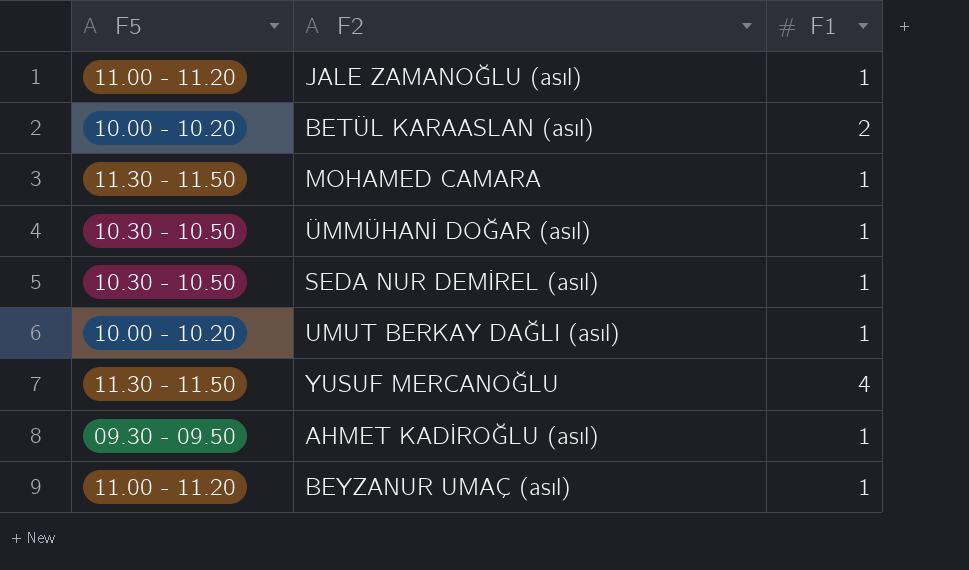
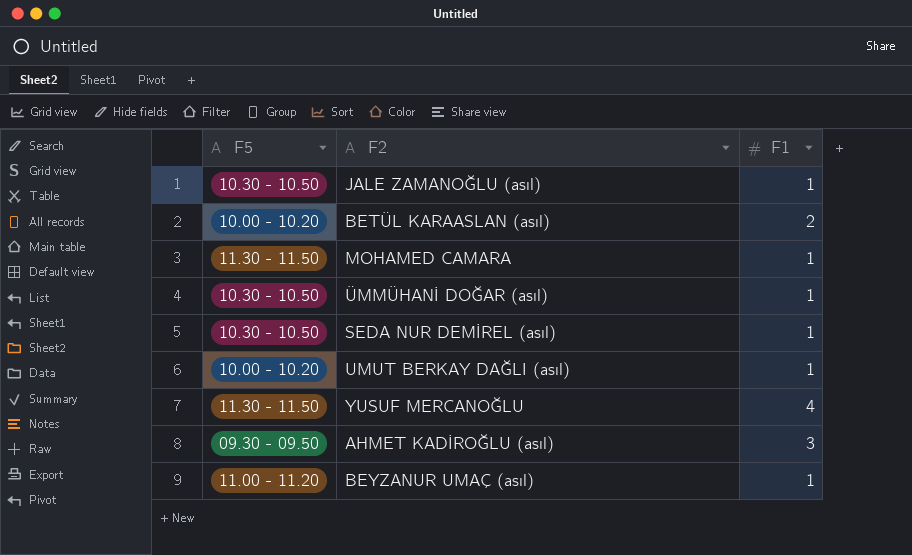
JALE ZAMANOĞLU (asıl) | F5: 11.00 - 11.20 -> 10.30 - 10.50
AHMET KADİROĞLU (asıl) | F1: 1 -> 3

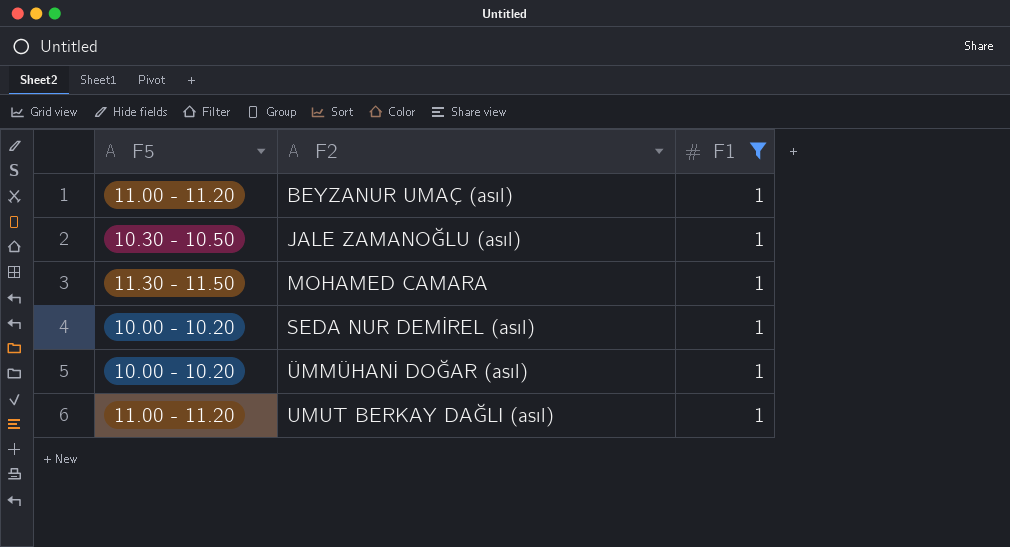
filter: none -> F1 = 1
row order: none -> F2 ascending
SEDA NUR DEMİREL (asıl) | F5: 10.30 - 10.50 -> 10.00 - 10.20
ÜMMÜHANİ DOĞAR (asıl) | F5: 10.30 - 10.50 -> 10.00 - 10.20
UMUT BERKAY DAĞLI (asıl) | F5: 10.00 - 10.20 -> 11.00 - 11.20

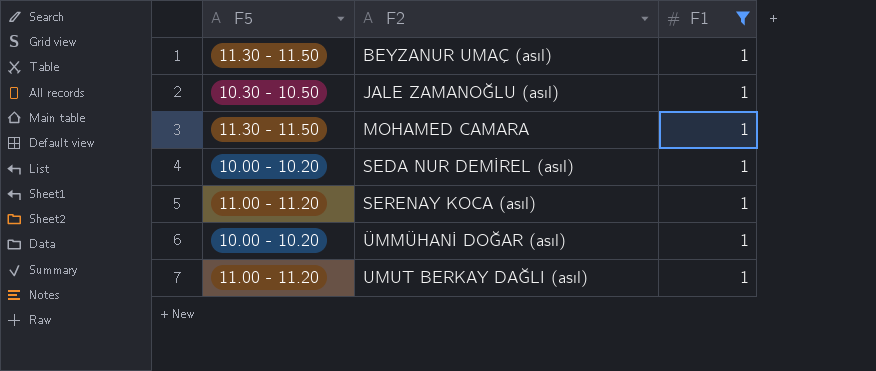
BEYZANUR UMAÇ (asıl) | F5: 11.00 - 11.20 -> 11.30 - 11.50
row SERENAY KOCA (asıl): none -> 11.00 - 11.20 | 1

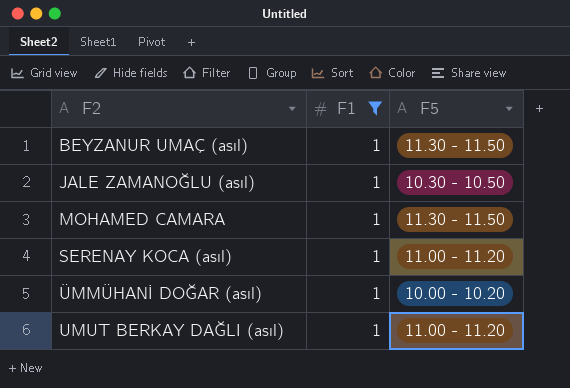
column F5 | position: 1 -> 3
row SEDA NUR DEMİREL (asıl): 10.00 - 10.20 | 1 -> none

